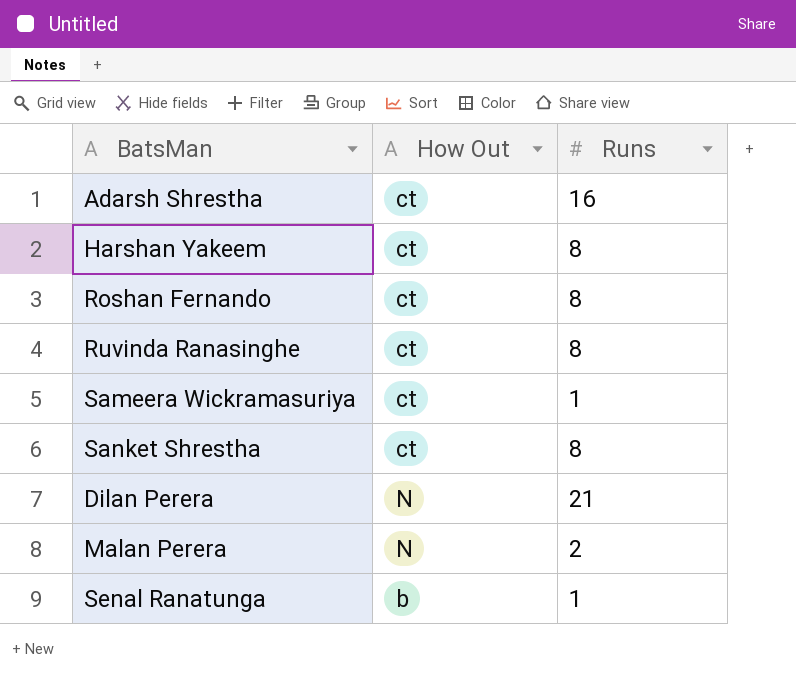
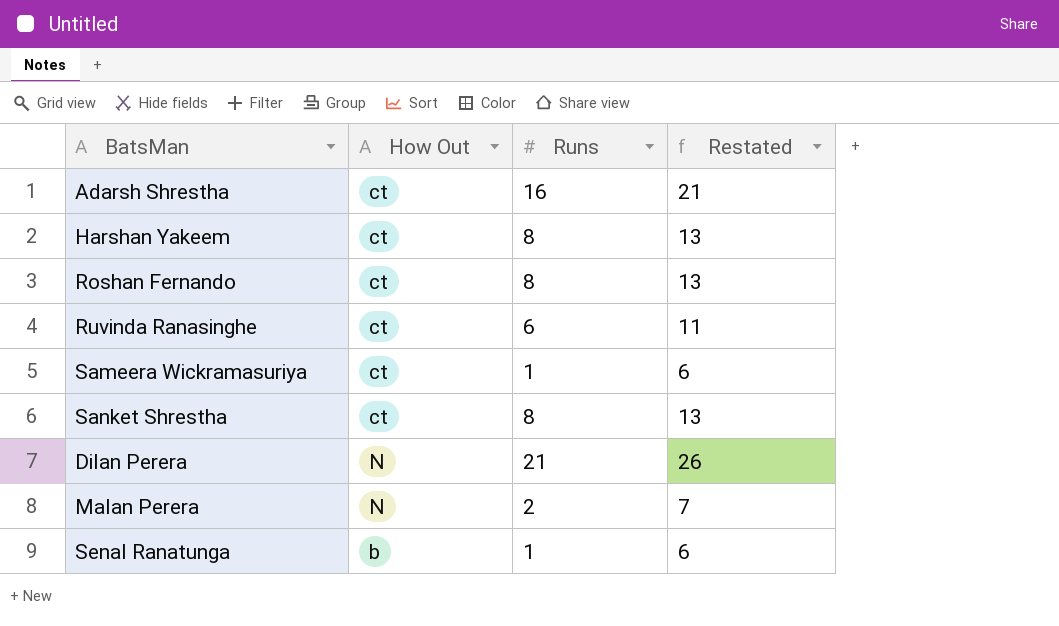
column Restated | formula: none -> [Runs] + 5
Ruvinda Ranasinghe | Runs: 8 -> 6

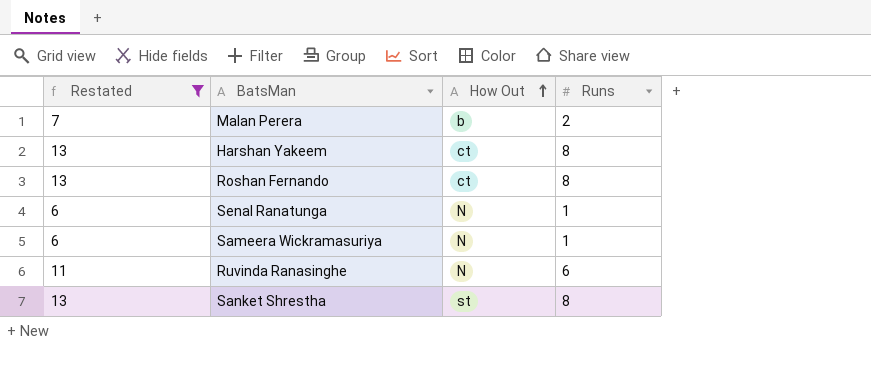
filter: none -> Restated <= 13
row order: none -> How Out ascending
column Restated | position: 4 -> 1
Malan Perera | How Out: N -> b
Senal Ranatunga | How Out: b -> N
Sameera Wickramasuriya | How Out: ct -> N
Ruvinda Ranasinghe | How Out: ct -> N
Sanket Shrestha | How Out: ct -> st

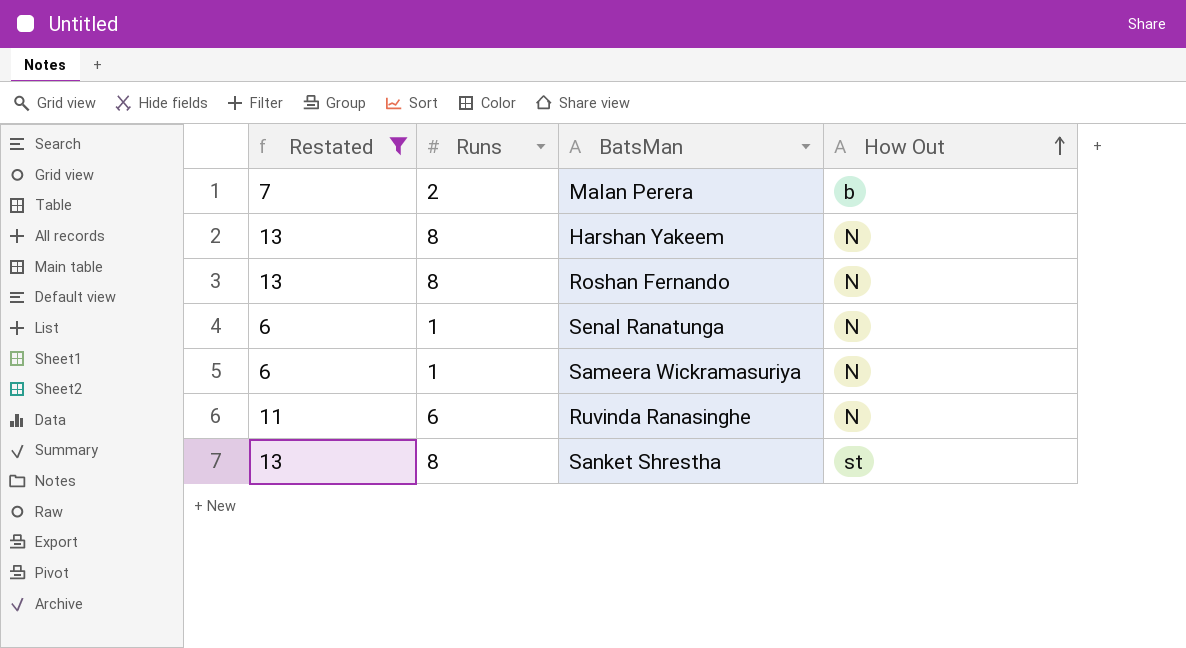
column Runs | position: 4 -> 2
Harshan Yakeem | How Out: ct -> N
Roshan Fernando | How Out: ct -> N

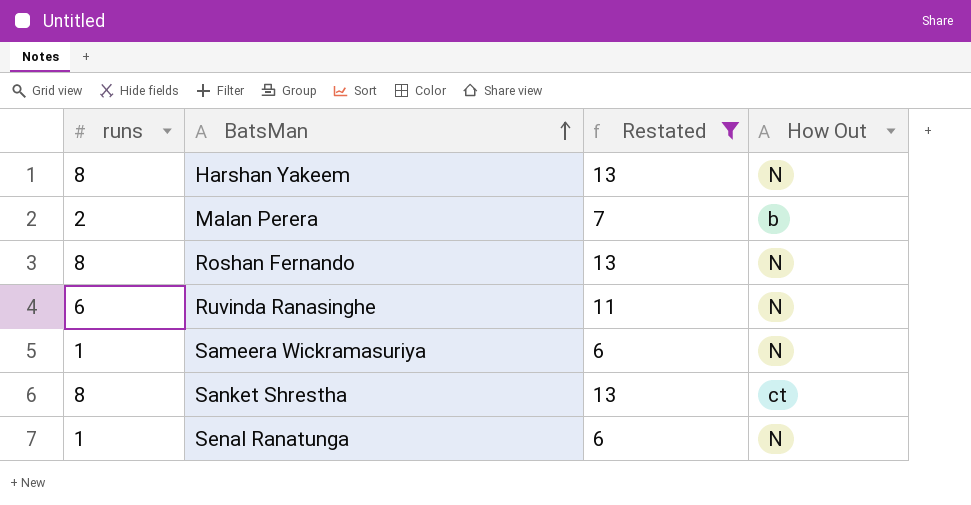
row order: How Out ascending -> BatsMan ascending
column name: Runs -> runs
column Restated | position: 1 -> 3
Sanket Shrestha | How Out: st -> ct

